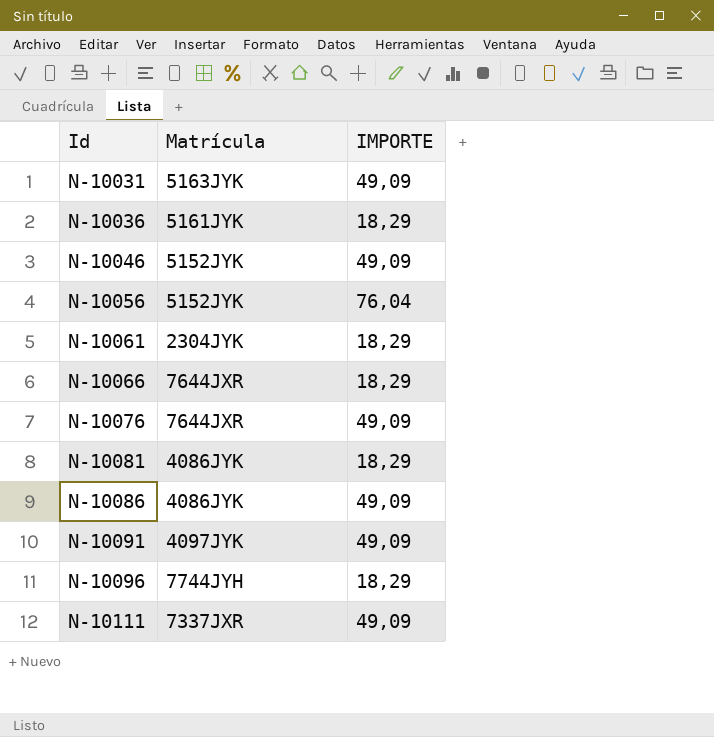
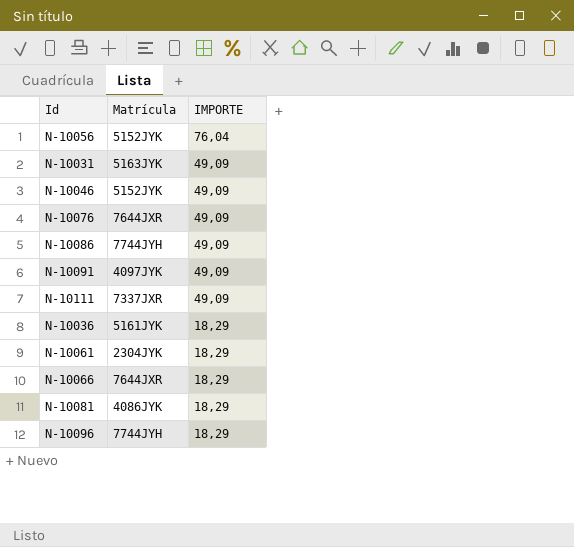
row order: Id ascending -> IMPORTE descending
N-10086 | Matrícula: 4086JYK -> 7744JYH

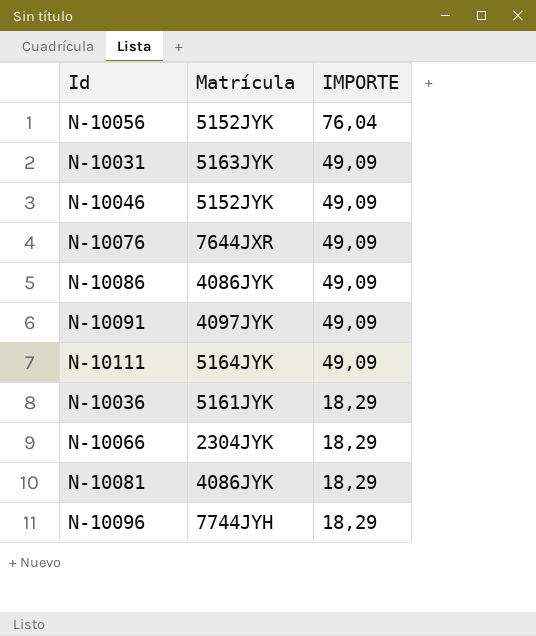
row N-10061: 2304JYK | 18,29 -> none
N-10086 | Matrícula: 7744JYH -> 4086JYK
N-10111 | Matrícula: 7337JXR -> 5164JYK
N-10066 | Matrícula: 7644JXR -> 2304JYK

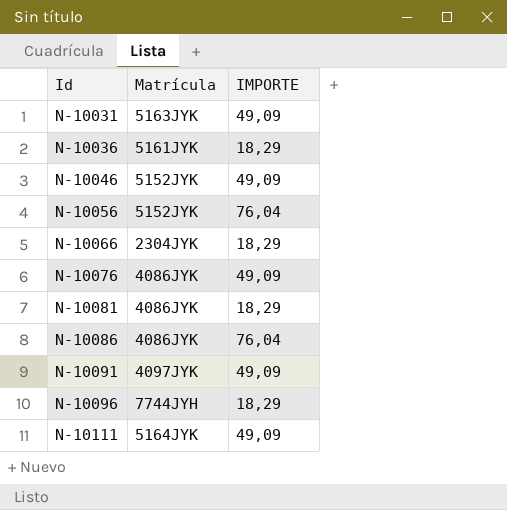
row order: IMPORTE descending -> Id ascending
N-10076 | Matrícula: 7644JXR -> 4086JYK
N-10086 | IMPORTE: 49,09 -> 76,04

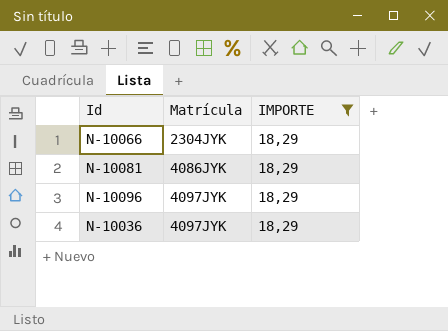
filter: none -> IMPORTE = 18,29
row order: Id ascending -> Matrícula ascending
N-10096 | Matrícula: 7744JYH -> 4097JYK
N-10036 | Matrícula: 5161JYK -> 4097JYK

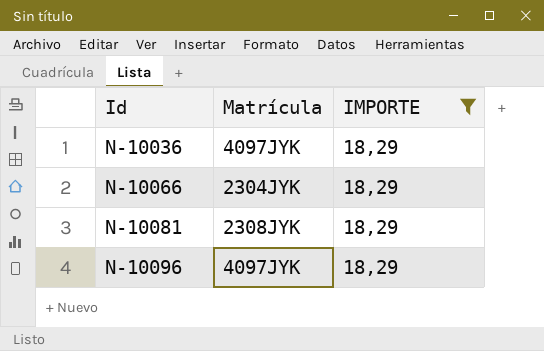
row order: Matrícula ascending -> Id ascending
N-10081 | Matrícula: 4086JYK -> 2308JYK

